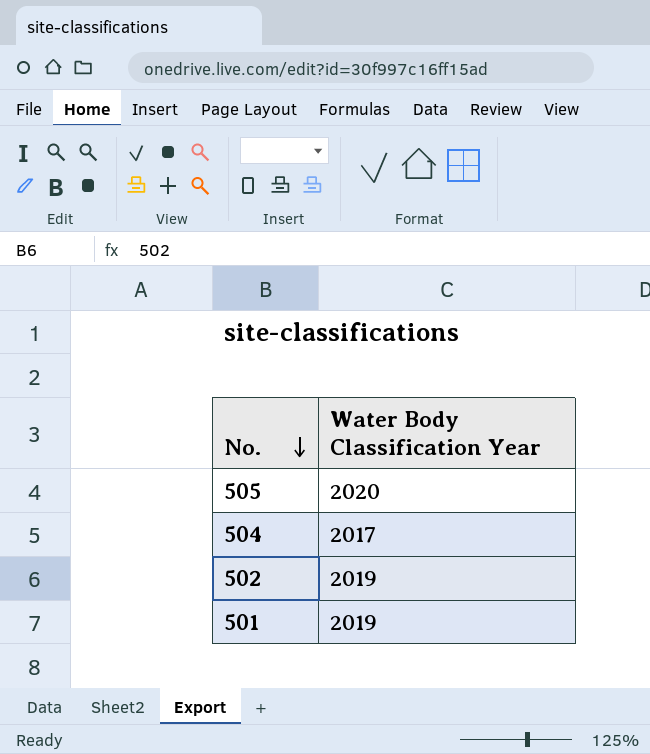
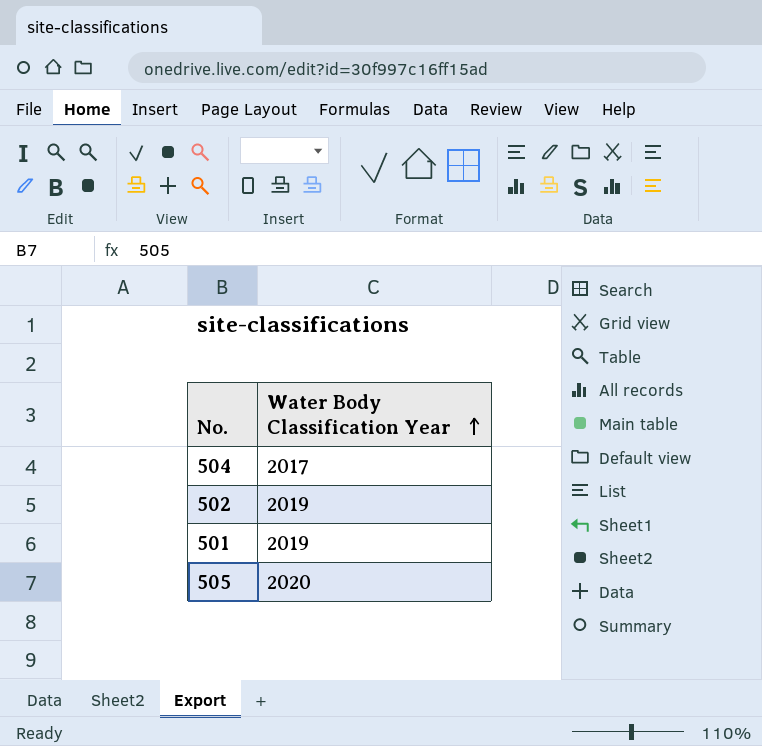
row order: No. descending -> Water Body Classification Year ascending

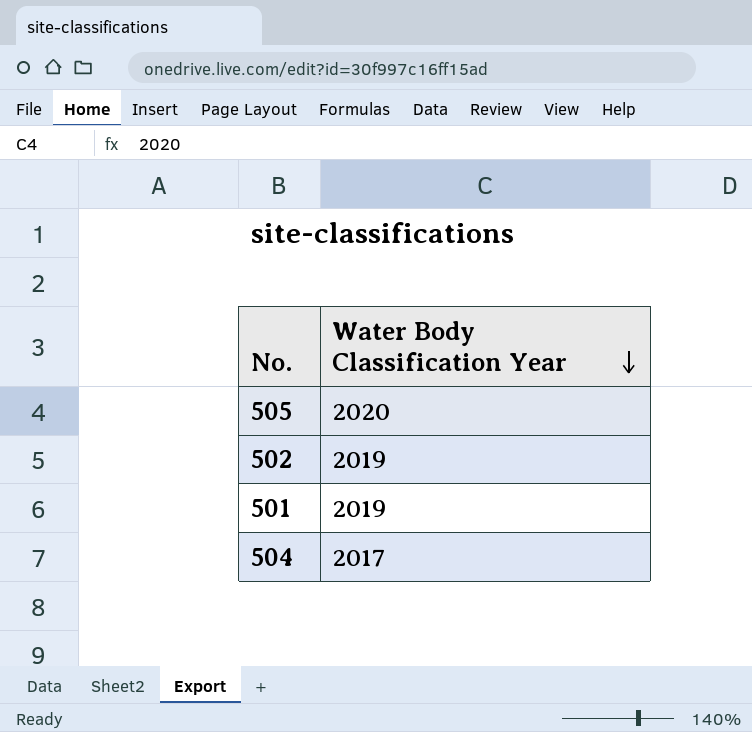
row order: Water Body Classification Year ascending -> Water Body Classification Year descending

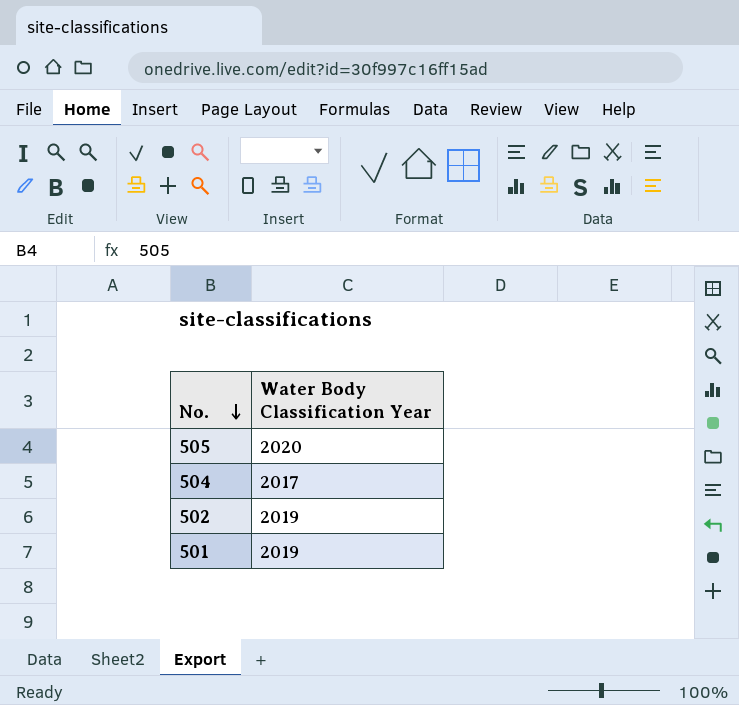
row order: Water Body Classification Year descending -> No. descending

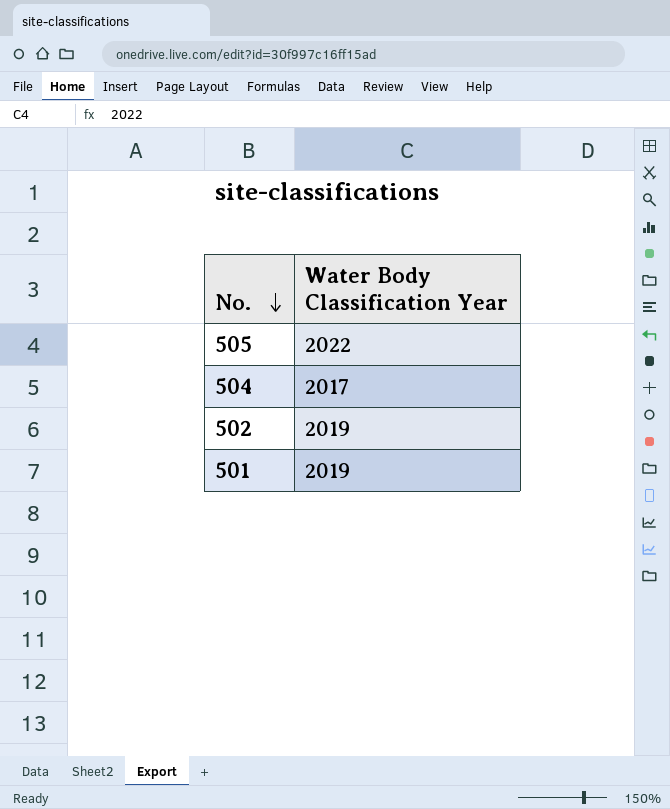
505 | Water Body Classification Year: 2020 -> 2022

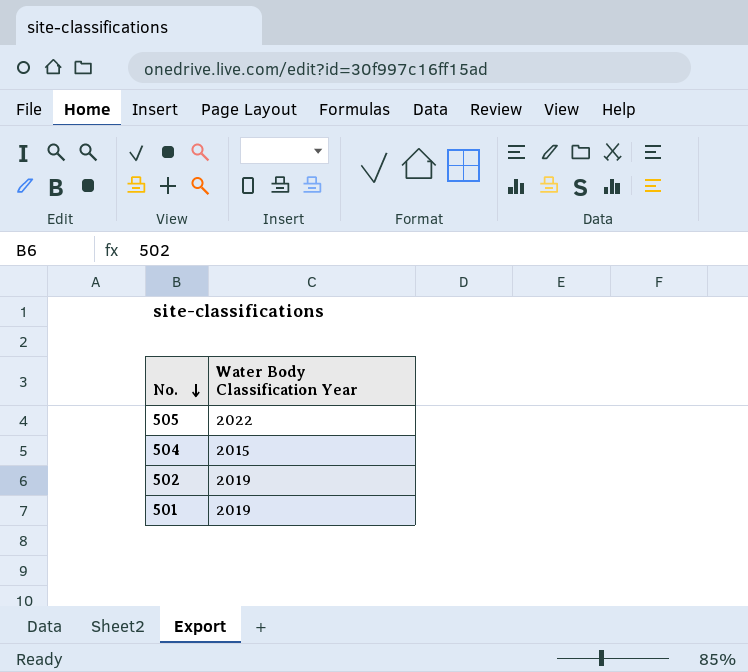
504 | Water Body Classification Year: 2017 -> 2015

